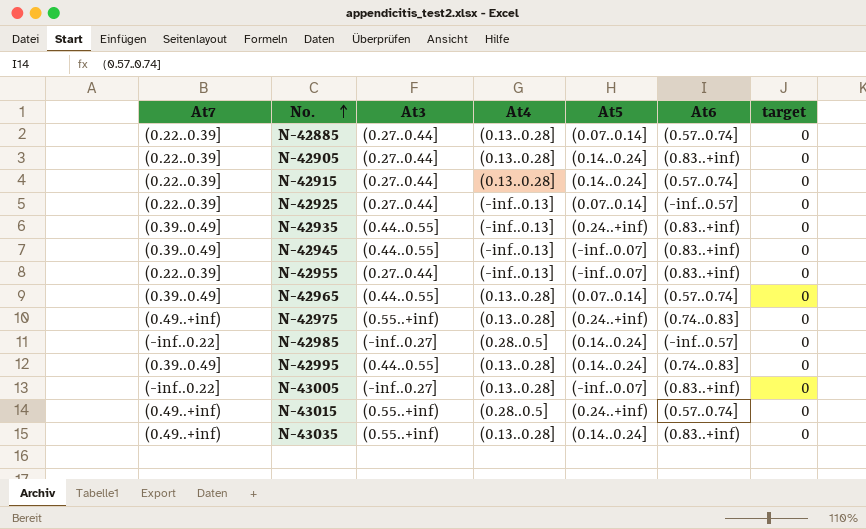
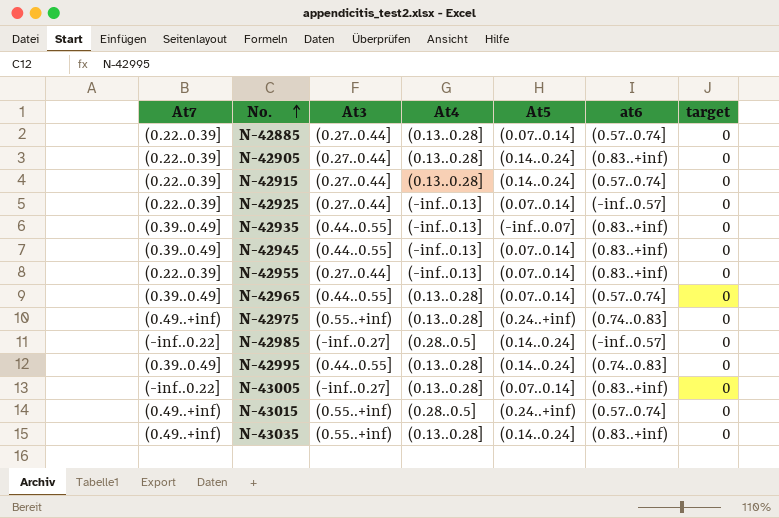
column name: At6 -> at6
N-42935 | At5: (0.24..+inf) -> (-inf..0.07]
N-42945 | At5: (-inf..0.07] -> (0.07..0.14]
N-42955 | At5: (-inf..0.07] -> (0.07..0.14]
N-43005 | At5: (-inf..0.07] -> (0.07..0.14]

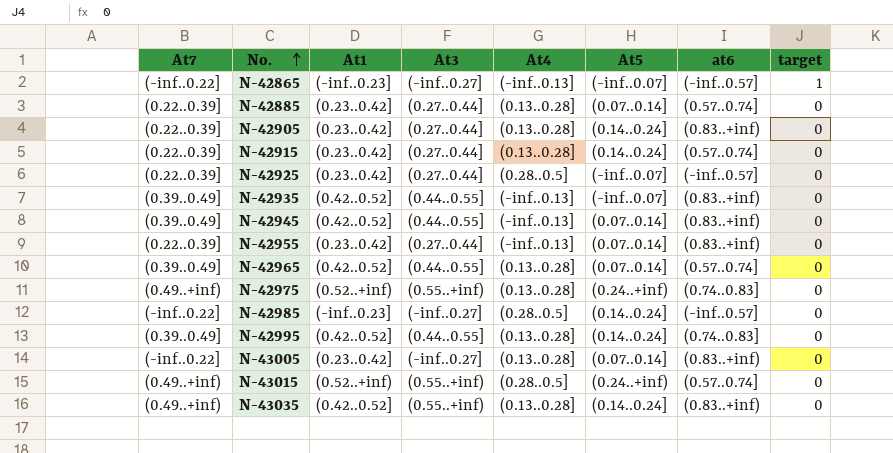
column At1 | position: none -> 3
row N-42865: none -> (-inf..0.22] | (-inf..0.23] | (-inf..0.27] | (-inf..0.13] | (-inf..0.07] | (-inf..0.57] | 1
N-42925 | At4: (-inf..0.13] -> (0.28..0.5]
N-42925 | At5: (0.07..0.14] -> (-inf..0.07]

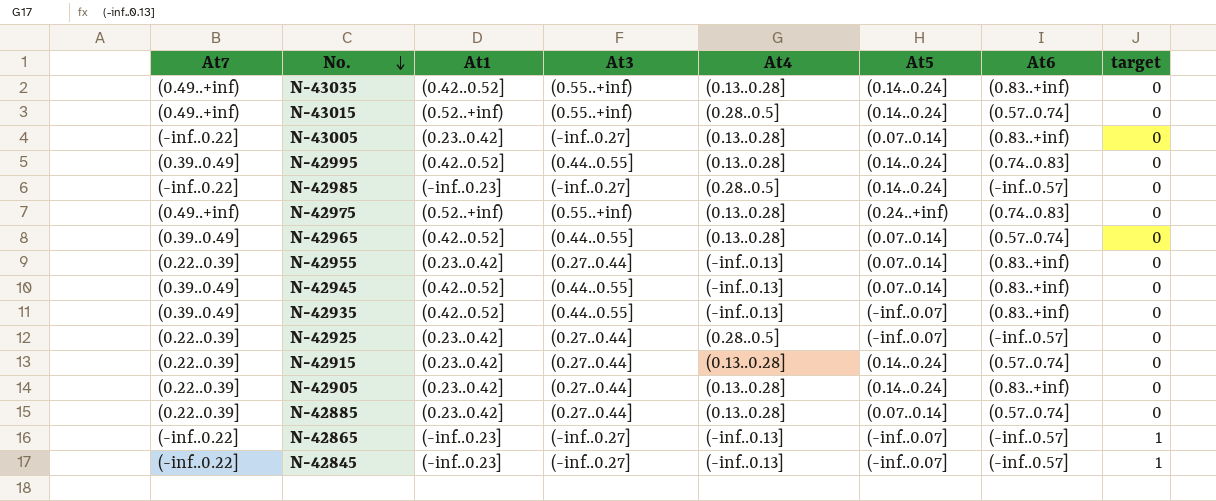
row order: No. ascending -> No. descending
column name: at6 -> At6
N-43015 | At5: (0.24..+inf) -> (0.14..0.24]
row N-42845: none -> (-inf..0.22] | (-inf..0.23] | (-inf..0.27] | (-inf..0.13] | (-inf..0.07] | (-inf..0.57] | 1

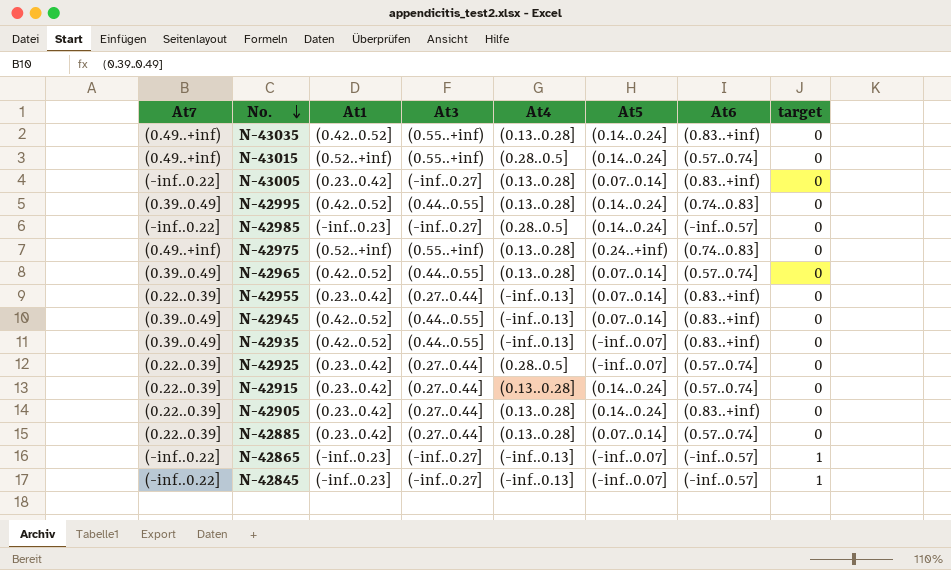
N-42925 | At6: (-inf..0.57] -> (0.57..0.74]

